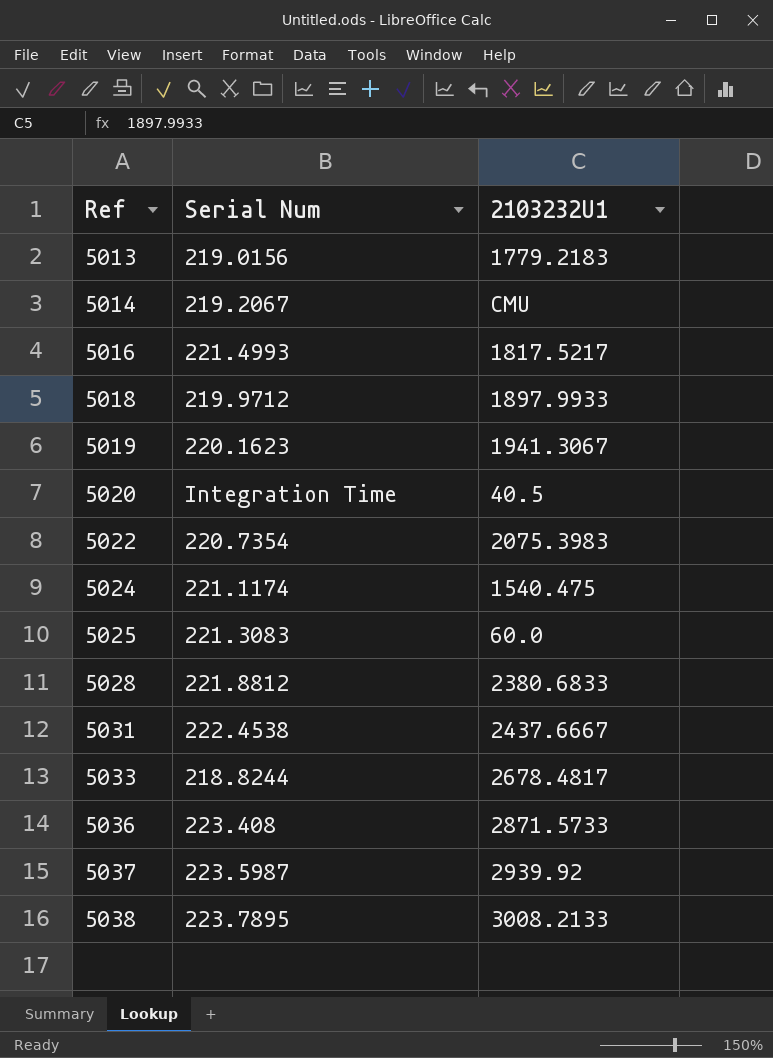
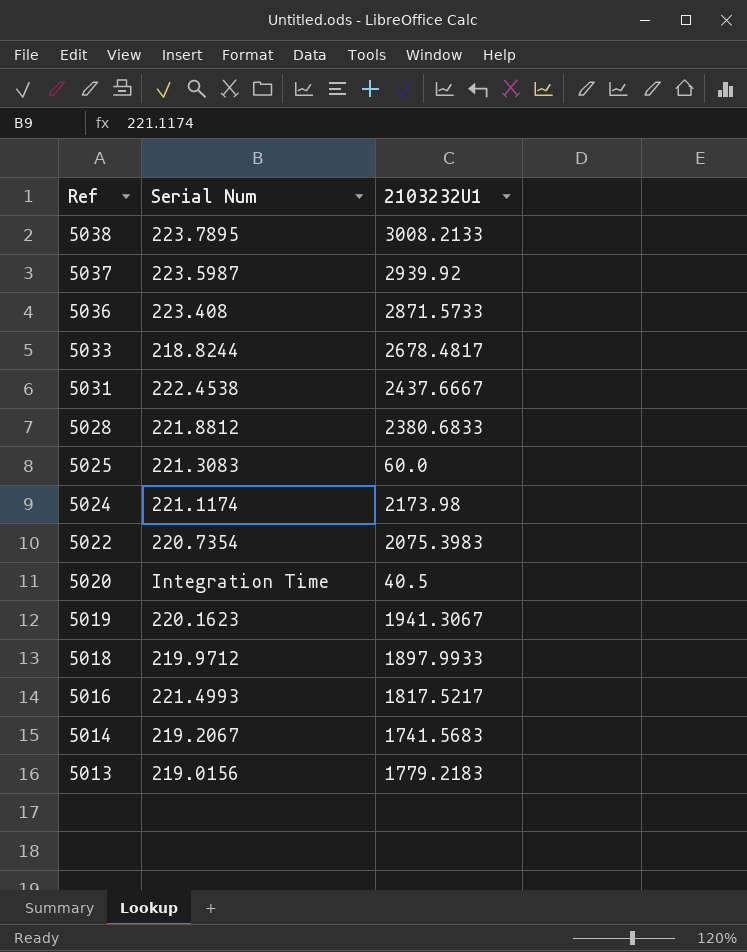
row order: Ref ascending -> Ref descending
5024 | 2103232U1: 1540.475 -> 2173.98
5014 | 2103232U1: CMU -> 1741.5683

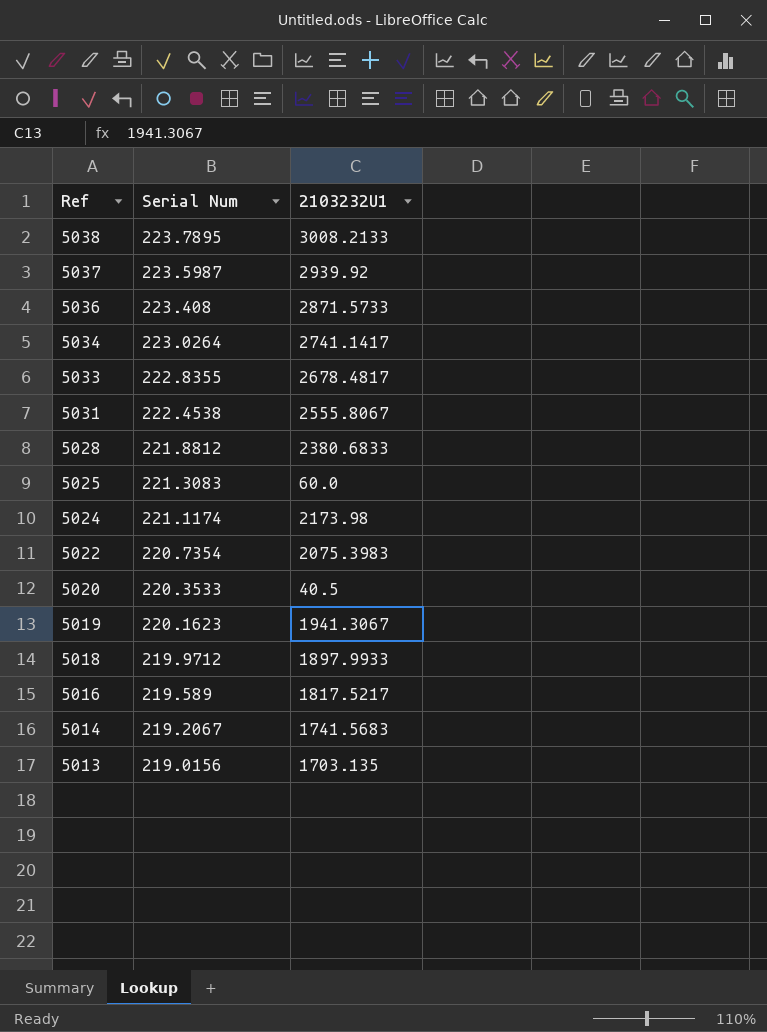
row 5034: none -> 223.0264 | 2741.1417
5033 | Serial Num: 218.8244 -> 222.8355
5031 | 2103232U1: 2437.6667 -> 2555.8067
5020 | Serial Num: Integration Time -> 220.3533
5016 | Serial Num: 221.4993 -> 219.589
5013 | 2103232U1: 1779.2183 -> 1703.135

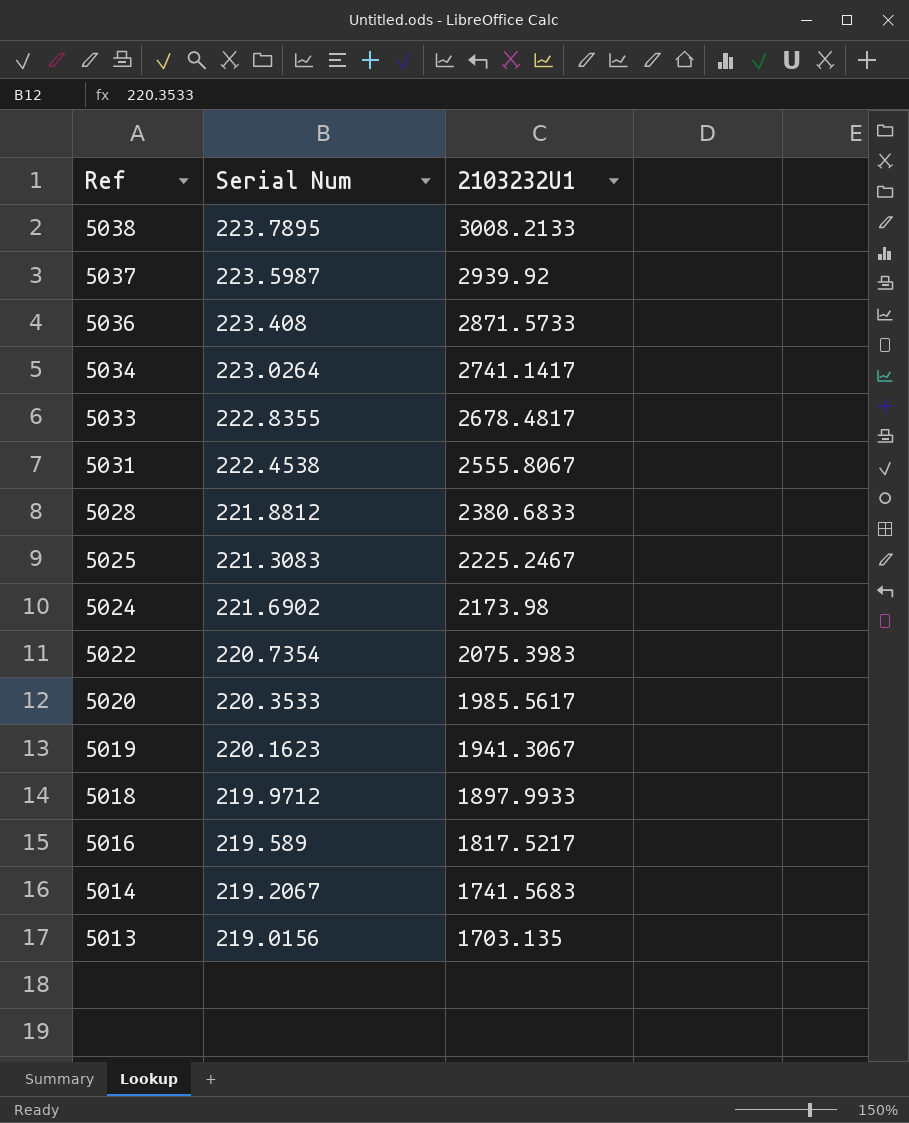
5025 | 2103232U1: 60.0 -> 2225.2467
5024 | Serial Num: 221.1174 -> 221.6902
5020 | 2103232U1: 40.5 -> 1985.5617

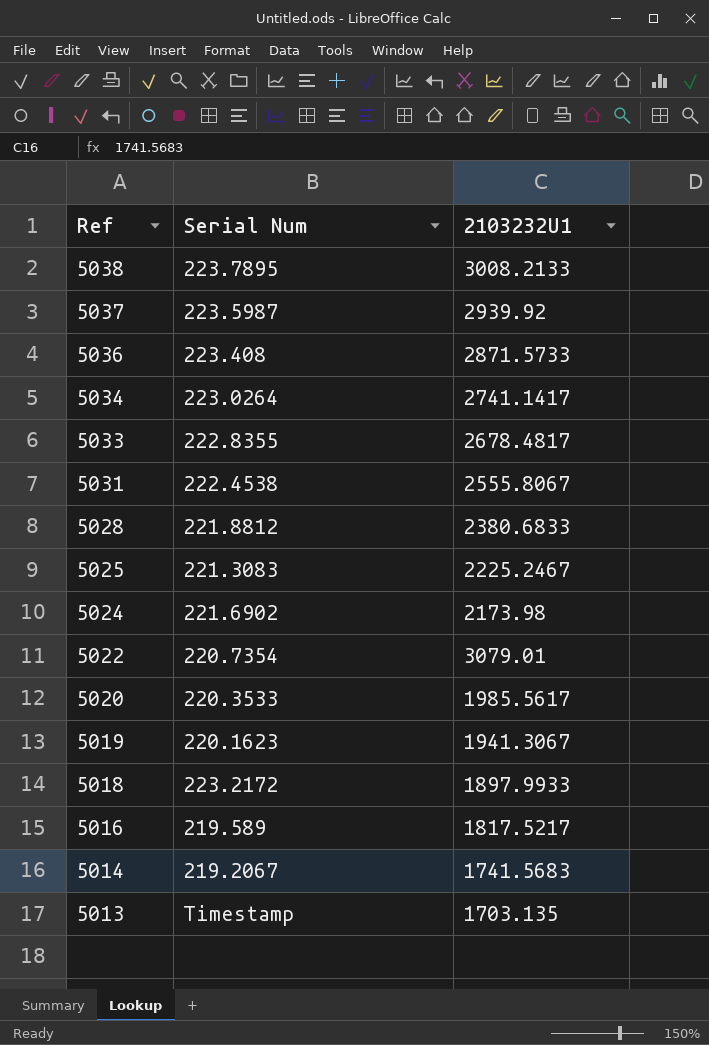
5022 | 2103232U1: 2075.3983 -> 3079.01
5018 | Serial Num: 219.9712 -> 223.2172
5013 | Serial Num: 219.0156 -> Timestamp

